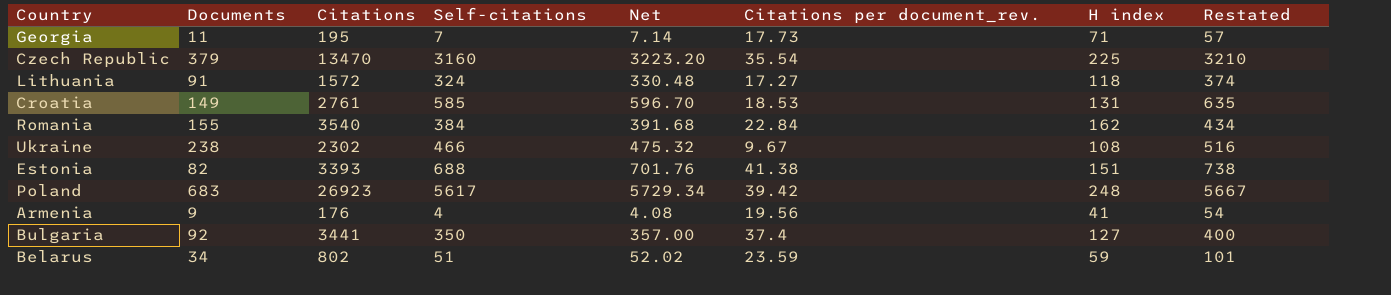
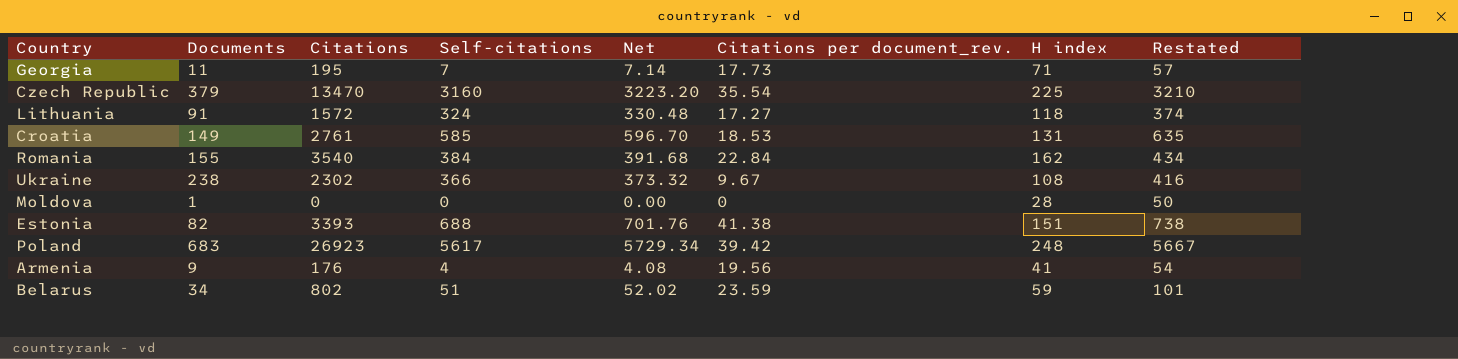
row Bulgaria: 92 | 3441 | 350 | 357.00 | 37.4 | 127 | 400 -> none
Ukraine | Self-citations: 466 -> 366
Ukraine | Net: 475.32 -> 373.32
Ukraine | Restated: 516 -> 416
row Moldova: none -> 1 | 0 | 0 | 0.00 | 0 | 28 | 50

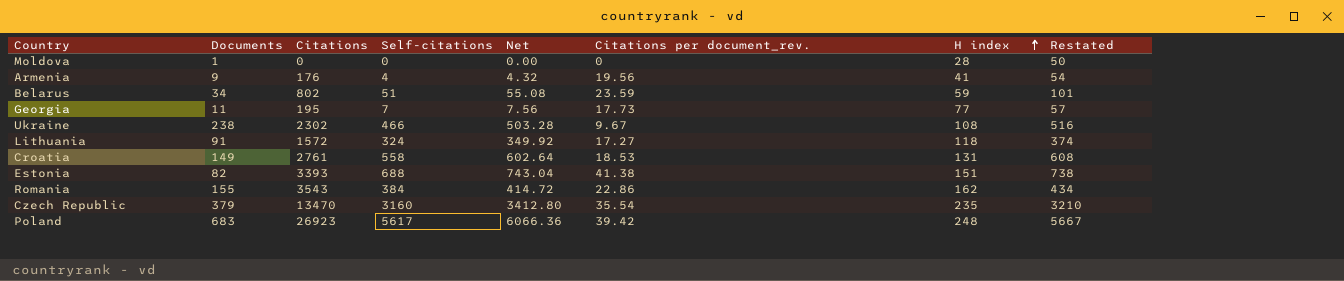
row order: none -> H index ascending
column Net | formula: [Self-citations] * 1.02 -> [Self-citations] * 1.08
Georgia | H index: 71 -> 77
Ukraine | Self-citations: 366 -> 466
Ukraine | Restated: 416 -> 516
Croatia | Self-citations: 585 -> 558
Croatia | Restated: 635 -> 608
Romania | Citations: 3540 -> 3543
Romania | Citations per document_rev.: 22.84 -> 22.86
Czech Republic | H index: 225 -> 235

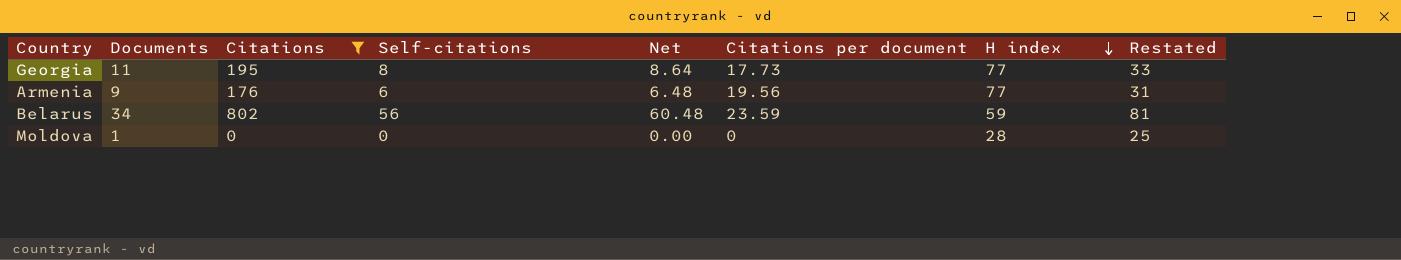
filter: none -> Citations <= 802
row order: H index ascending -> H index descending
column name: Citations per document_rev. -> Citations per document
column Restated | formula: [Self-citations] + 50 -> [Self-citations] + 25
Georgia | Self-citations: 7 -> 8
Georgia | Net: 7.56 -> 8.64
Armenia | Self-citations: 4 -> 6
Armenia | Net: 4.32 -> 6.48
Armenia | H index: 41 -> 77
Belarus | Self-citations: 51 -> 56
Belarus | Net: 55.08 -> 60.48

